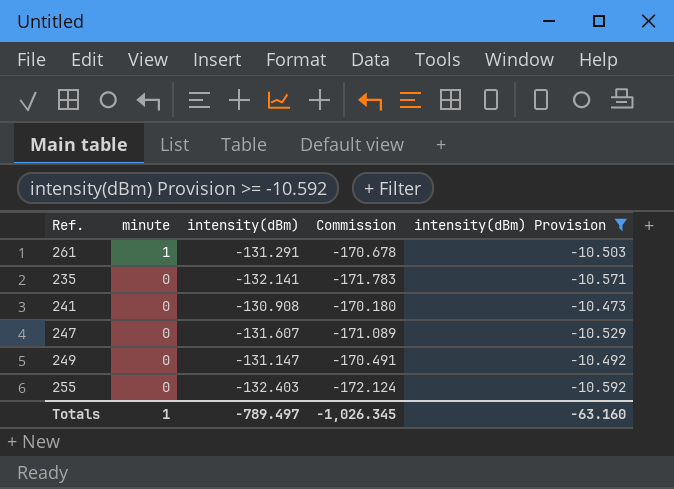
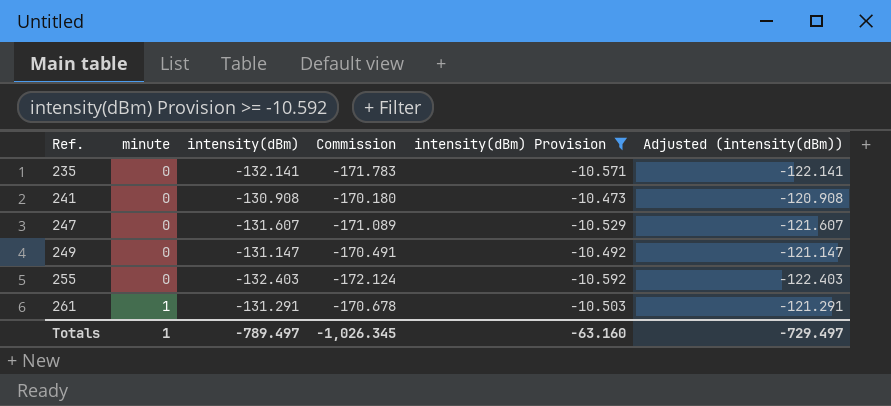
row order: minute descending -> Ref. ascending
column Adjusted (intensity(dBm)) | formula: none -> [intensity(dBm)] + 10

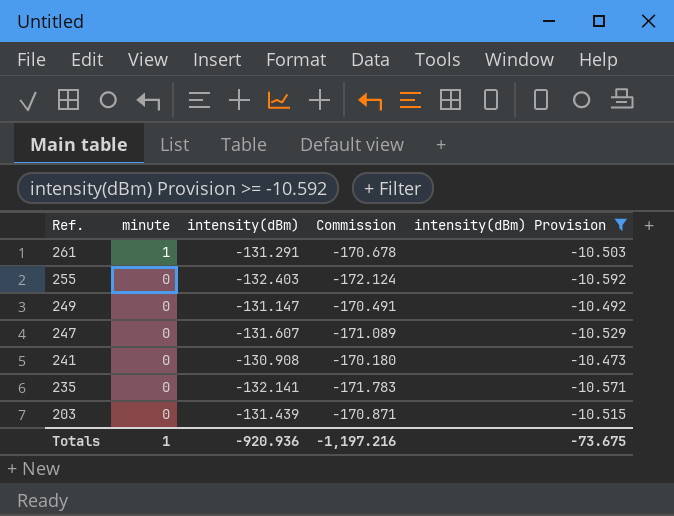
row order: Ref. ascending -> Ref. descending
column Adjusted (intensity(dBm)) | formula: [intensity(dBm)] + 10 -> none
row 203: none -> 0 | -131.439 | -170.871 | -10.515
Totals | intensity(dBm): -789.497 -> -920.936
Totals | Commission: -1,026.345 -> -1,197.216
Totals | intensity(dBm) Provision: -63.160 -> -73.675

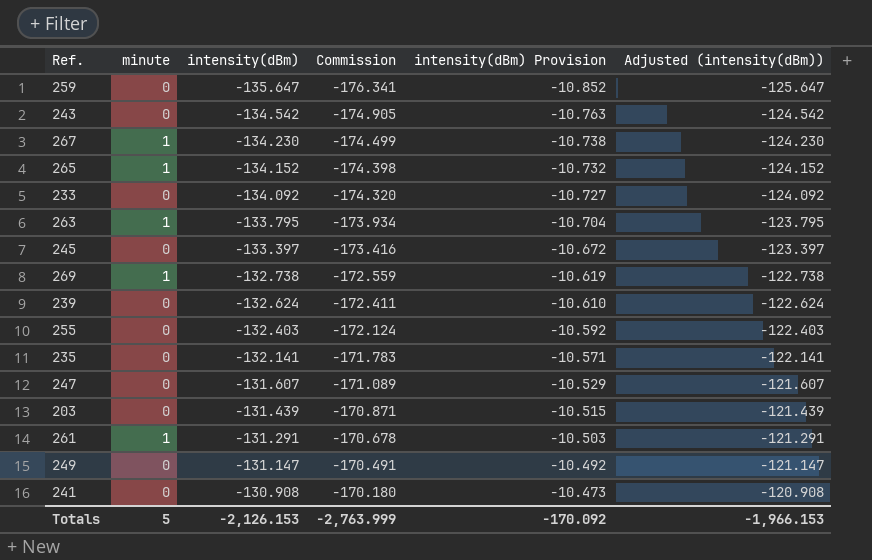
filter: intensity(dBm) Provision >= -10.592 -> none
row order: Ref. descending -> intensity(dBm) ascending
column Adjusted (intensity(dBm)) | formula: none -> [intensity(dBm)] + 10
Totals | minute: 1 -> 5
Totals | intensity(dBm): -920.936 -> -2,126.153
Totals | Commission: -1,197.216 -> -2,763.999
Totals | intensity(dBm) Provision: -73.675 -> -170.092

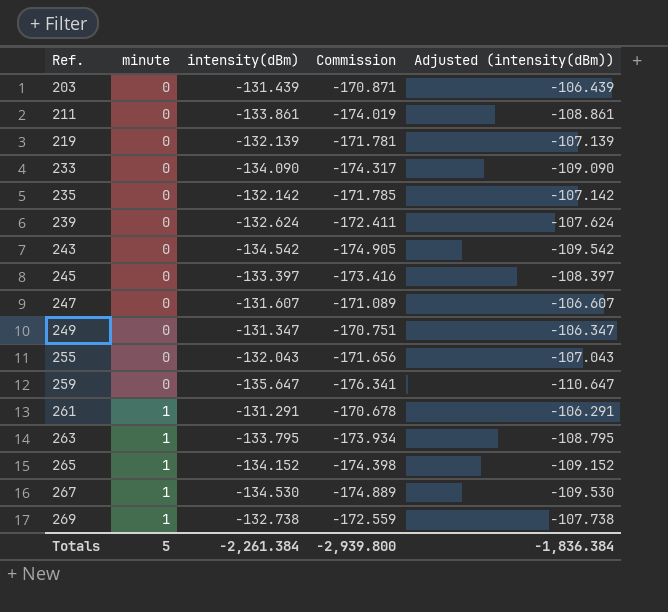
row order: intensity(dBm) ascending -> Ref. ascending
column intensity(dBm) Provision | formula: [intensity(dBm)] * 0.08 -> none
column Adjusted (intensity(dBm)) | formula: [intensity(dBm)] + 10 -> [intensity(dBm)] + 25
row 241: 0 | -130.908 | -170.180 | -10.473 | -120.908 -> none
row 211: none -> 0 | -133.861 | -174.019 | -108.861
row 219: none -> 0 | -132.139 | -171.781 | -107.139
233 | intensity(dBm): -134.092 -> -134.090
233 | Commission: -174.320 -> -174.317
235 | intensity(dBm): -132.141 -> -132.142
235 | Commission: -171.783 -> -171.785
249 | intensity(dBm): -131.147 -> -131.347
249 | Commission: -170.491 -> -170.751
255 | intensity(dBm): -132.403 -> -132.043
255 | Commission: -172.124 -> -171.656
267 | intensity(dBm): -134.230 -> -134.530
267 | Commission: -174.499 -> -174.889
Totals | intensity(dBm): -2,126.153 -> -2,261.384
Totals | Commission: -2,763.999 -> -2,939.800
Totals | Adjusted (intensity(dBm)): -1,966.153 -> -1,836.384

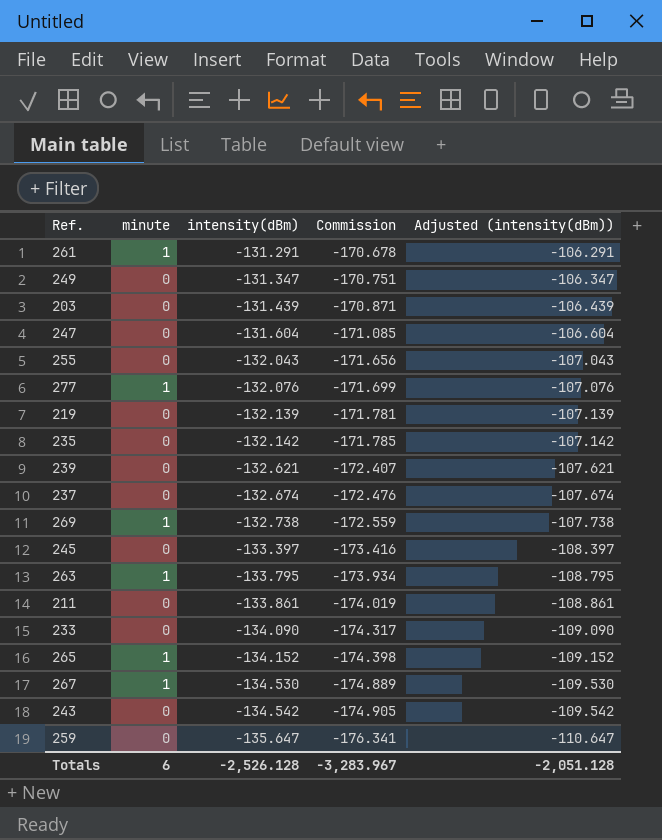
row order: Ref. ascending -> intensity(dBm) descending
247 | intensity(dBm): -131.607 -> -131.604
247 | Commission: -171.089 -> -171.085
247 | Adjusted (intensity(dBm)): -106.607 -> -106.604
row 277: none -> 1 | -132.076 | -171.699 | -107.076
239 | intensity(dBm): -132.624 -> -132.621
239 | Commission: -172.411 -> -172.407
239 | Adjusted (intensity(dBm)): -107.624 -> -107.621
row 237: none -> 0 | -132.674 | -172.476 | -107.674
Totals | minute: 5 -> 6
Totals | intensity(dBm): -2,261.384 -> -2,526.128
Totals | Commission: -2,939.800 -> -3,283.967
Totals | Adjusted (intensity(dBm)): -1,836.384 -> -2,051.128

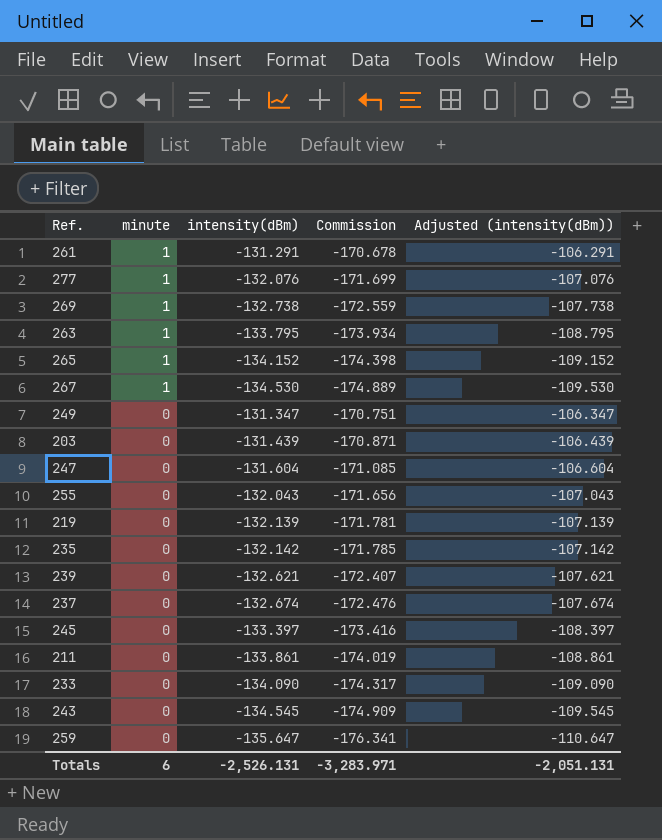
row order: intensity(dBm) descending -> minute descending
243 | intensity(dBm): -134.542 -> -134.545
243 | Commission: -174.905 -> -174.909
243 | Adjusted (intensity(dBm)): -109.542 -> -109.545
Totals | intensity(dBm): -2,526.128 -> -2,526.131
Totals | Commission: -3,283.967 -> -3,283.971
Totals | Adjusted (intensity(dBm)): -2,051.128 -> -2,051.131

